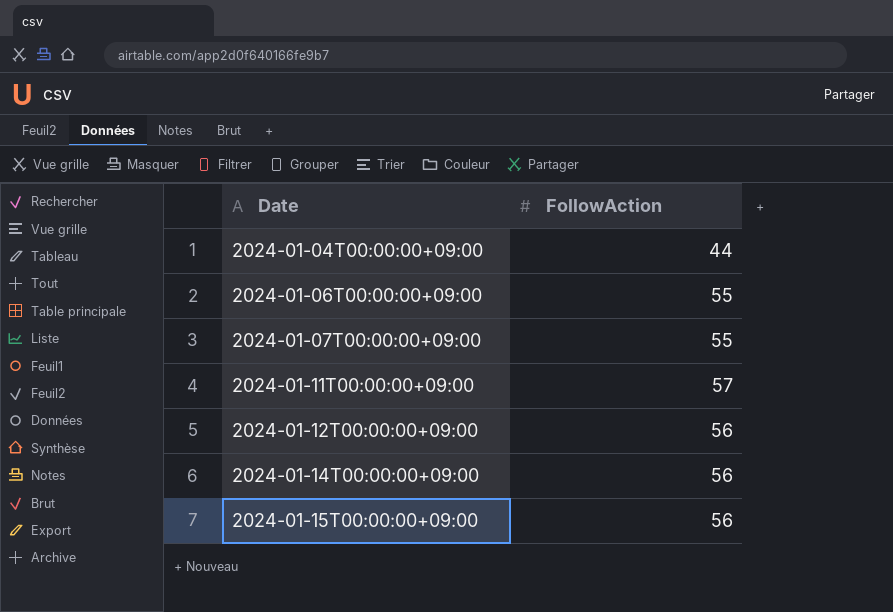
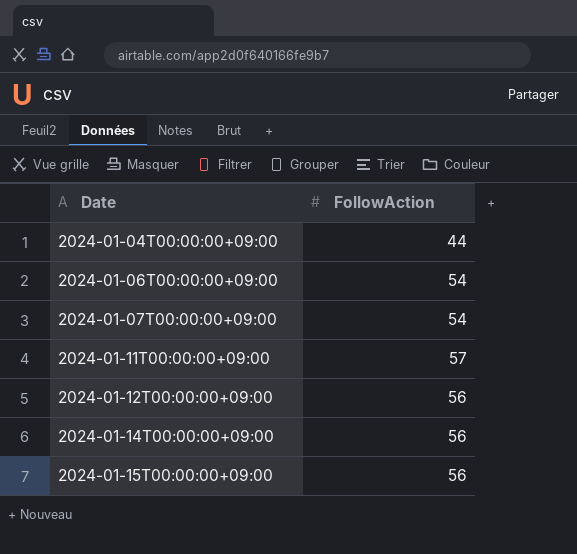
2024-01-06T00:00:00+09:00 | FollowAction: 55 -> 54
2024-01-07T00:00:00+09:00 | FollowAction: 55 -> 54

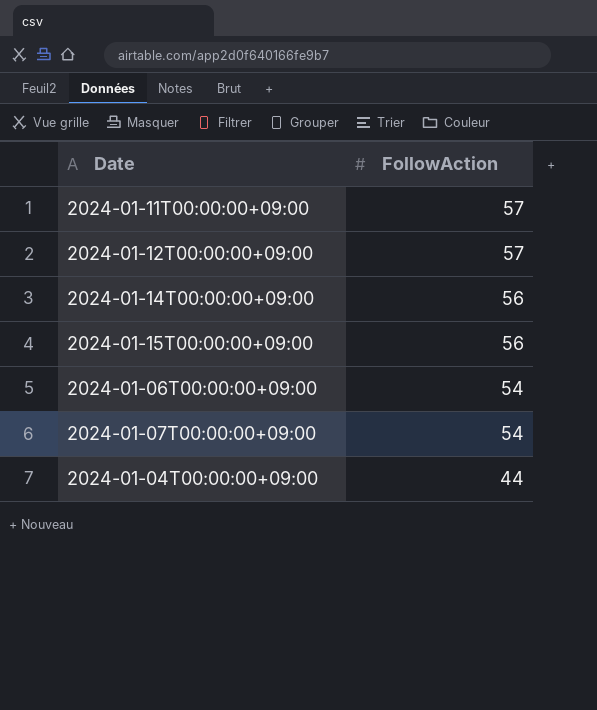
row order: Date ascending -> FollowAction descending
2024-01-12T00:00:00+09:00 | FollowAction: 56 -> 57

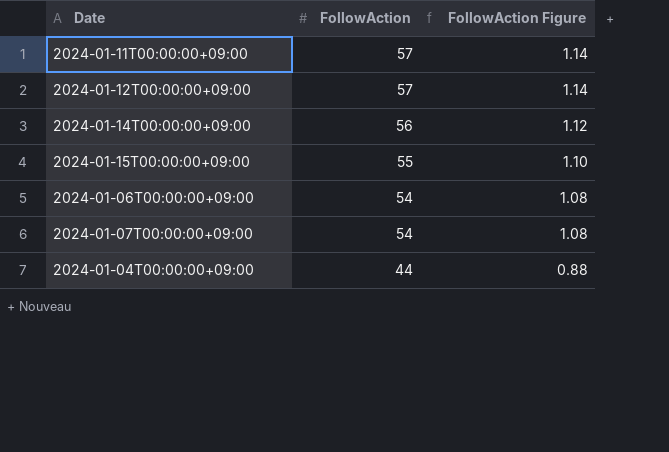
column FollowAction Figure | formula: none -> [FollowAction] * 0.02
2024-01-15T00:00:00+09:00 | FollowAction: 56 -> 55

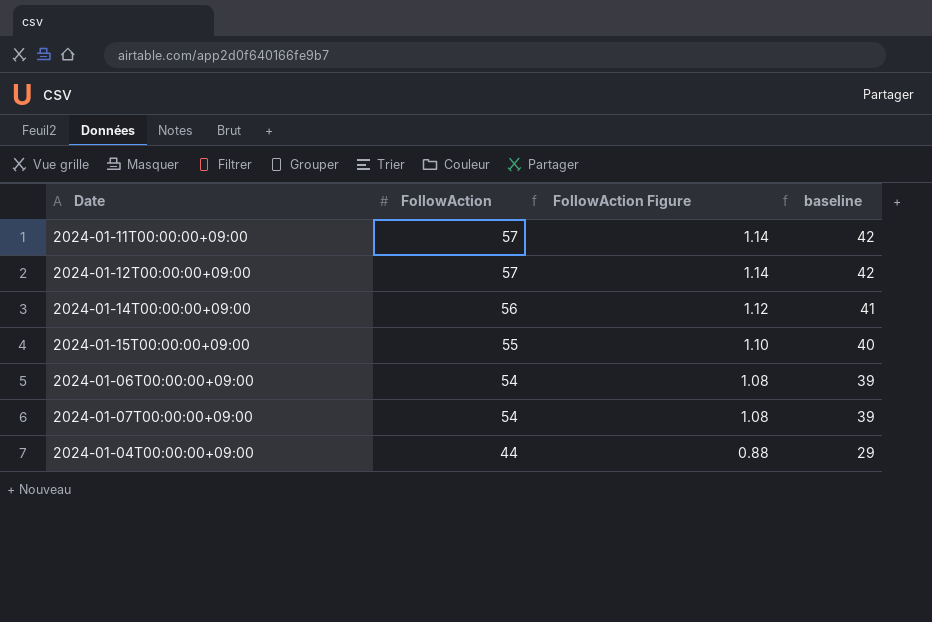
column baseline | formula: none -> [FollowAction] - 15

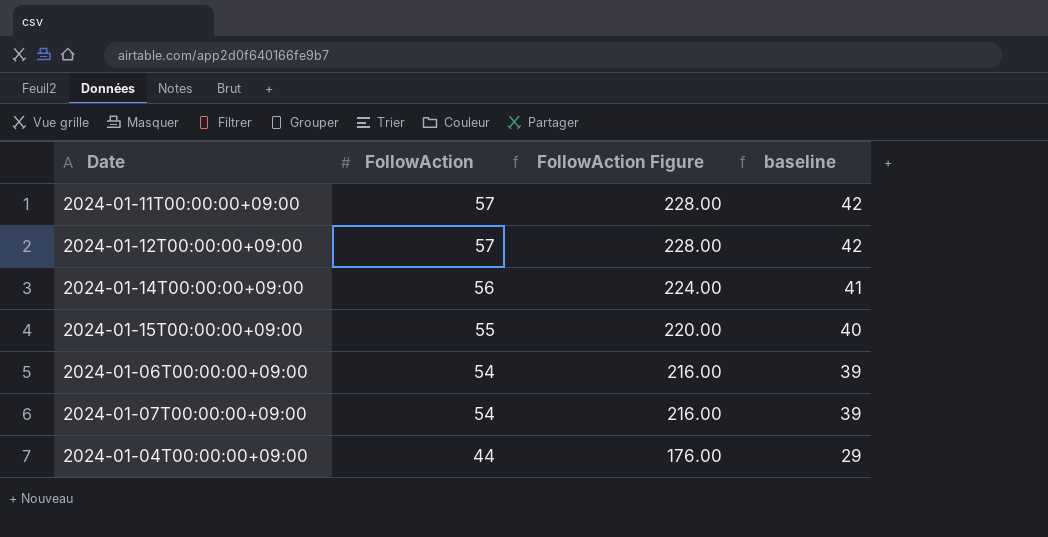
column FollowAction Figure | formula: [FollowAction] * 0.02 -> [FollowAction] * 4

